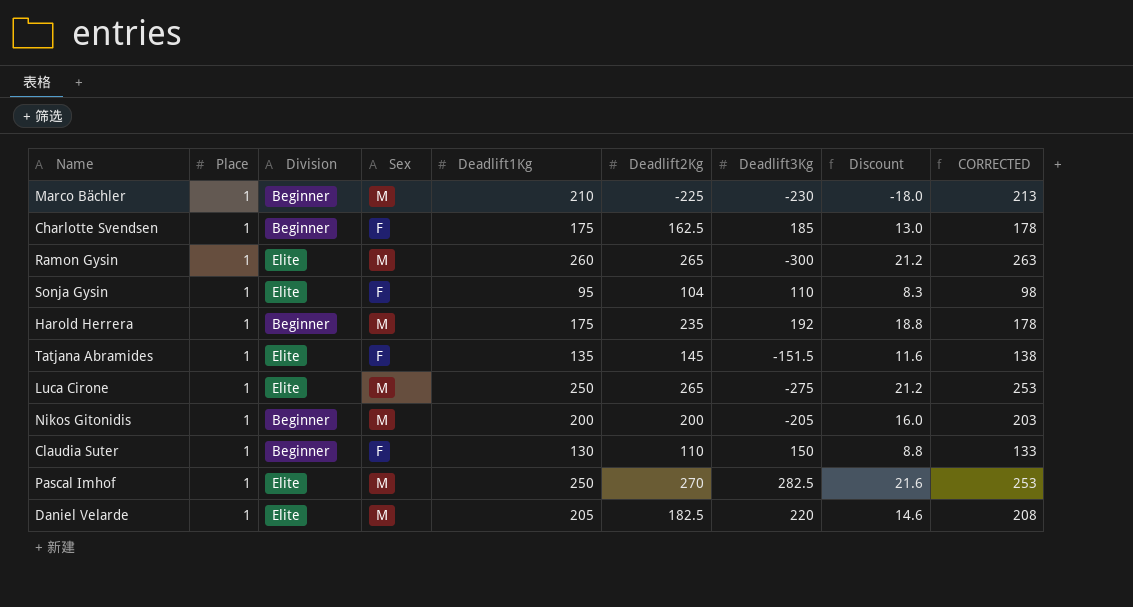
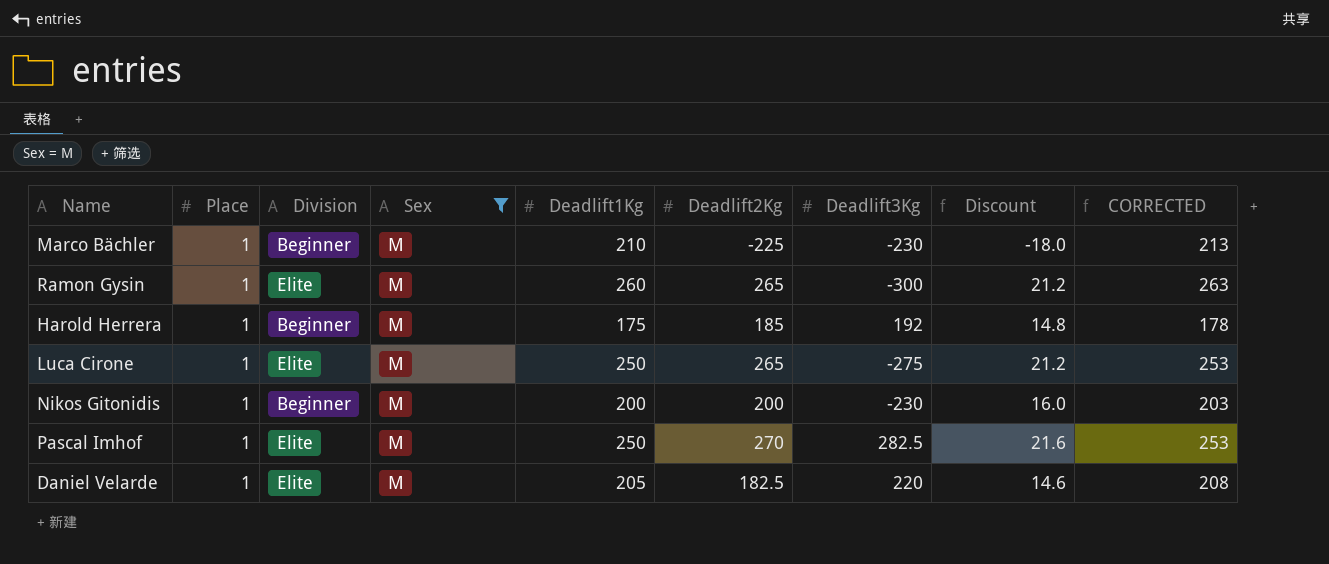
filter: none -> Sex = M
Harold Herrera | Deadlift2Kg: 235 -> 185
Harold Herrera | Discount: 18.8 -> 14.8
Nikos Gitonidis | Deadlift3Kg: -205 -> -230

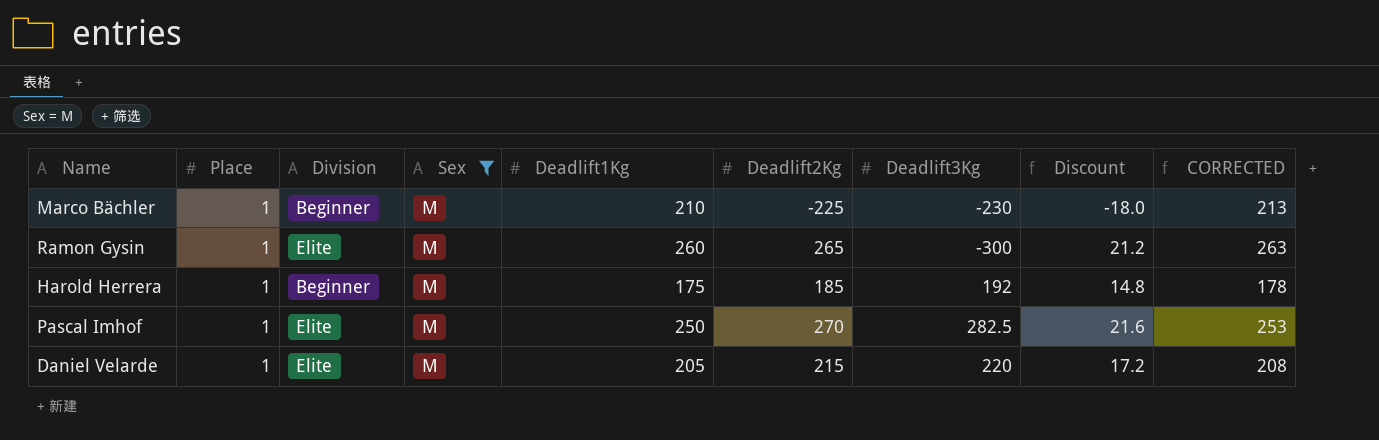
row Luca Cirone: 1 | Elite | M | 250 | 265 | -275 | 21.2 | 253 -> none
row Nikos Gitonidis: 1 | Beginner | M | 200 | 200 | -230 | 16.0 | 203 -> none
Daniel Velarde | Deadlift2Kg: 182.5 -> 215
Daniel Velarde | Discount: 14.6 -> 17.2

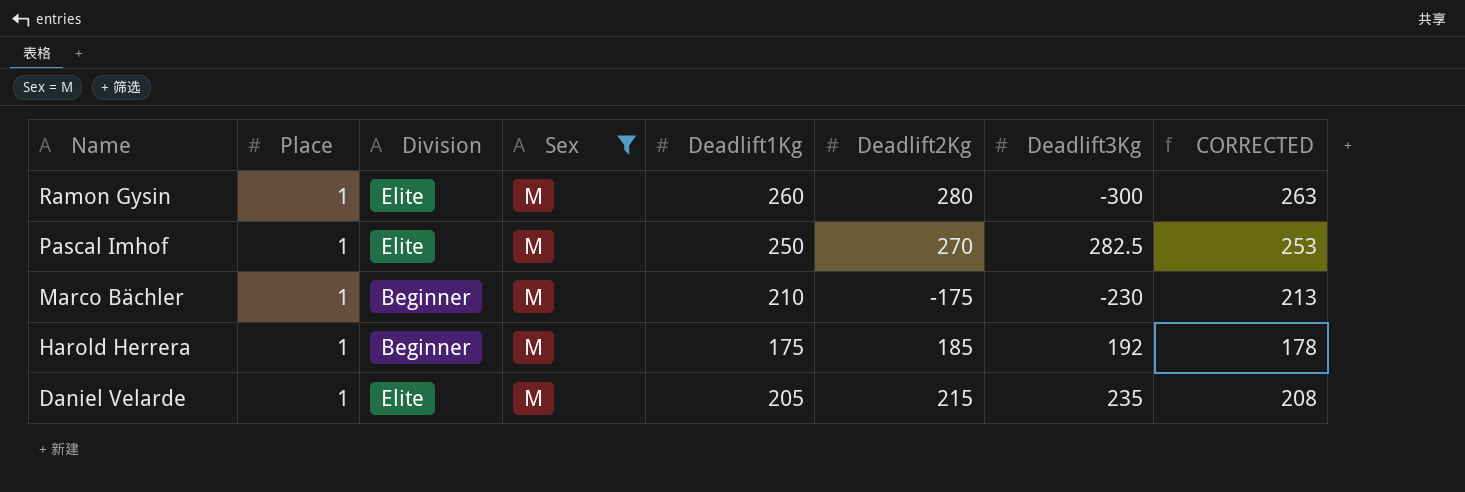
row order: none -> Name descending
column Discount | formula: [Deadlift2Kg] * 0.08 -> none
Ramon Gysin | Deadlift2Kg: 265 -> 280
Marco Bächler | Deadlift2Kg: -225 -> -175
Daniel Velarde | Deadlift3Kg: 220 -> 235

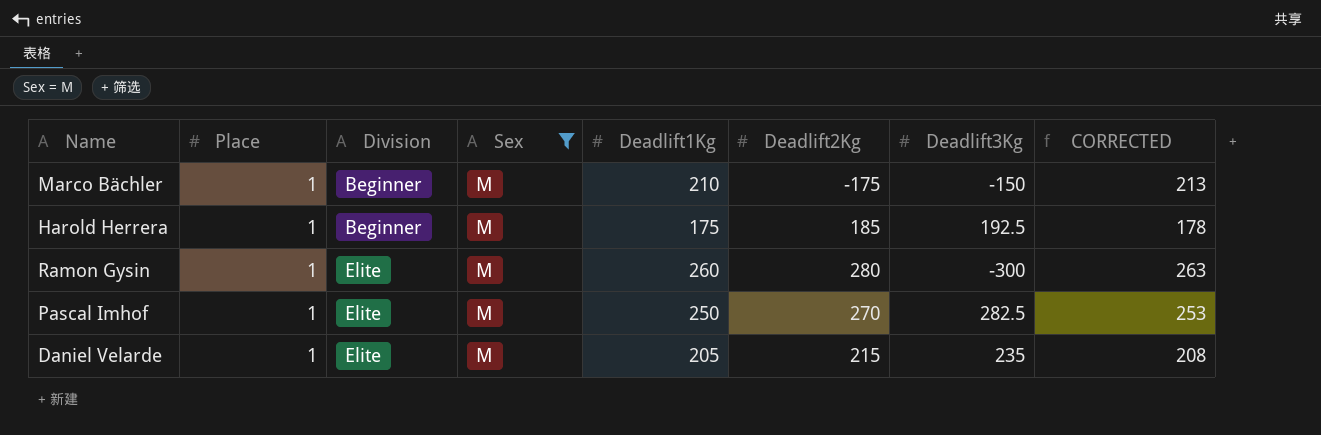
row order: Name descending -> Division ascending
Marco Bächler | Deadlift3Kg: -230 -> -150
Harold Herrera | Deadlift3Kg: 192 -> 192.5

